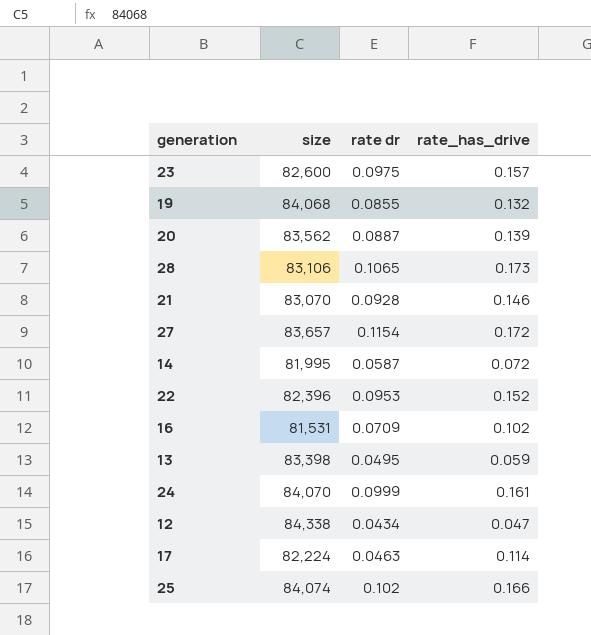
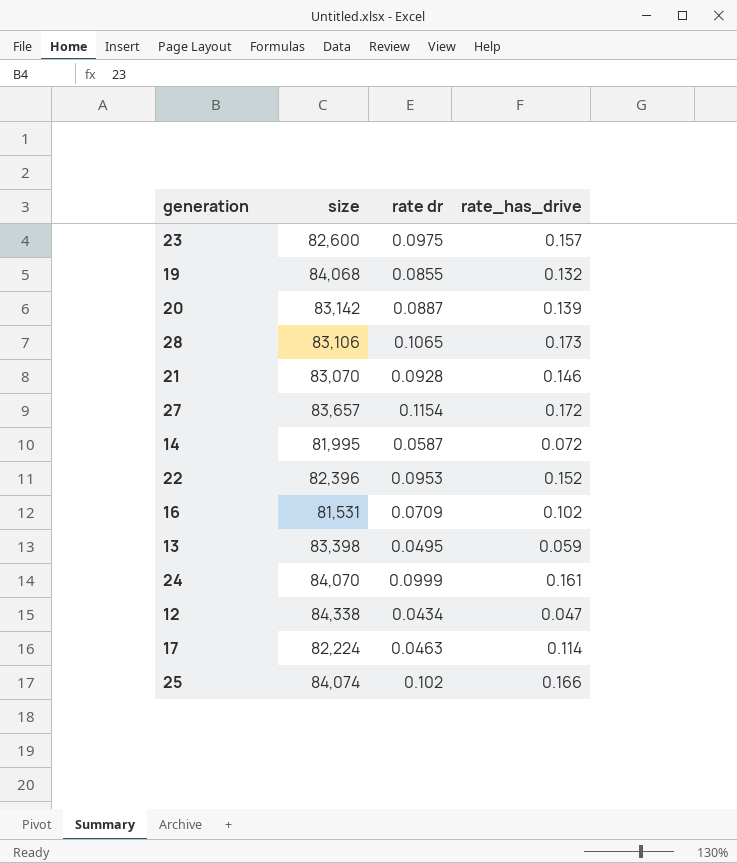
20 | size: 83,562 -> 83,142

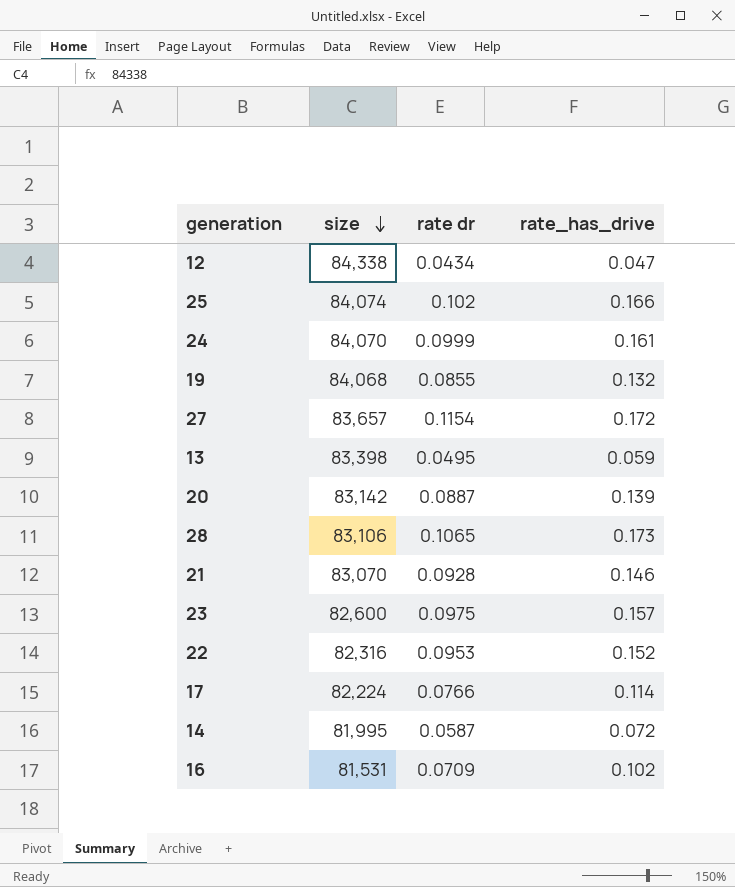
row order: none -> size descending
22 | size: 82,396 -> 82,316
17 | rate dr: 0.0463 -> 0.0766

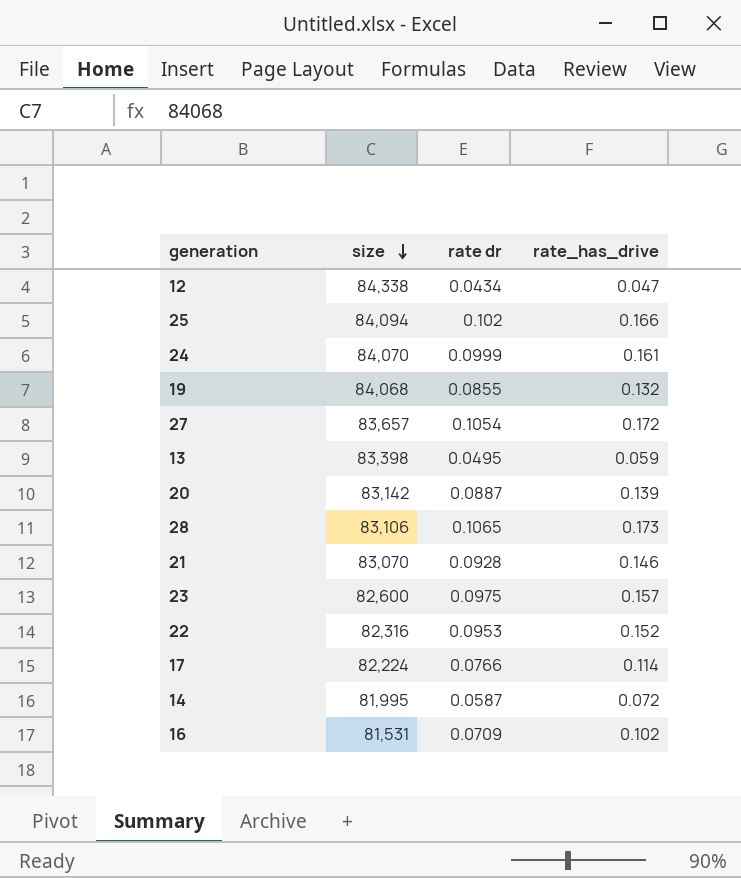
25 | size: 84,074 -> 84,094
27 | rate dr: 0.1154 -> 0.1054

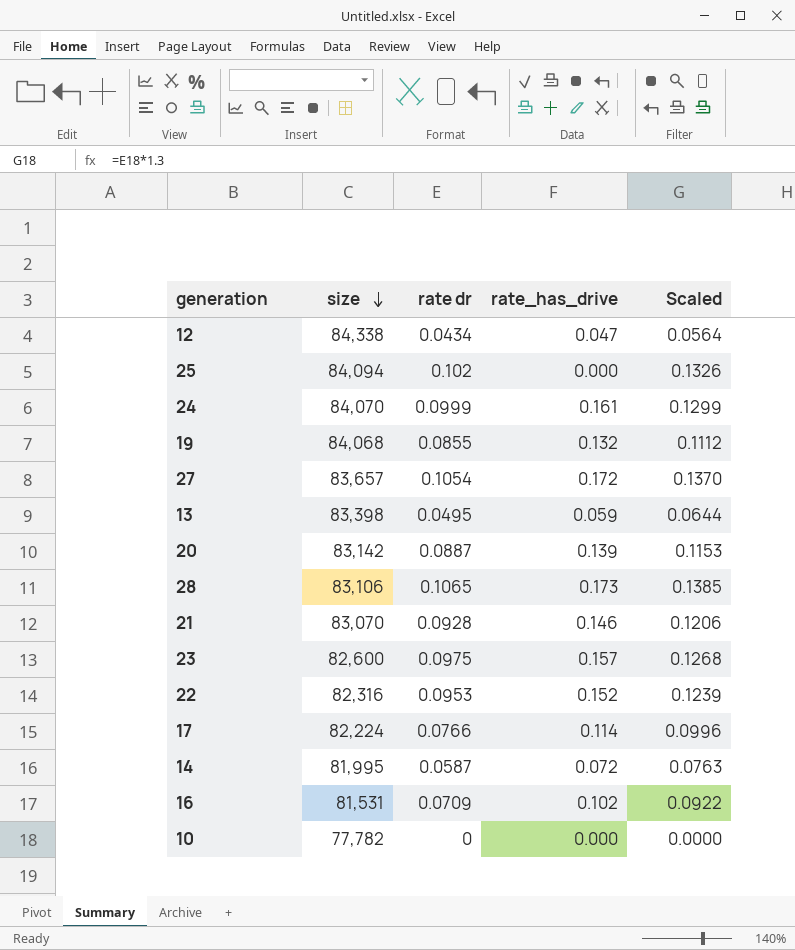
column Scaled | formula: none -> [rate dr] * 1.3
25 | rate_has_drive: 0.166 -> 0.000
row 10: none -> 77,782 | 0 | 0.000 | 0.0000

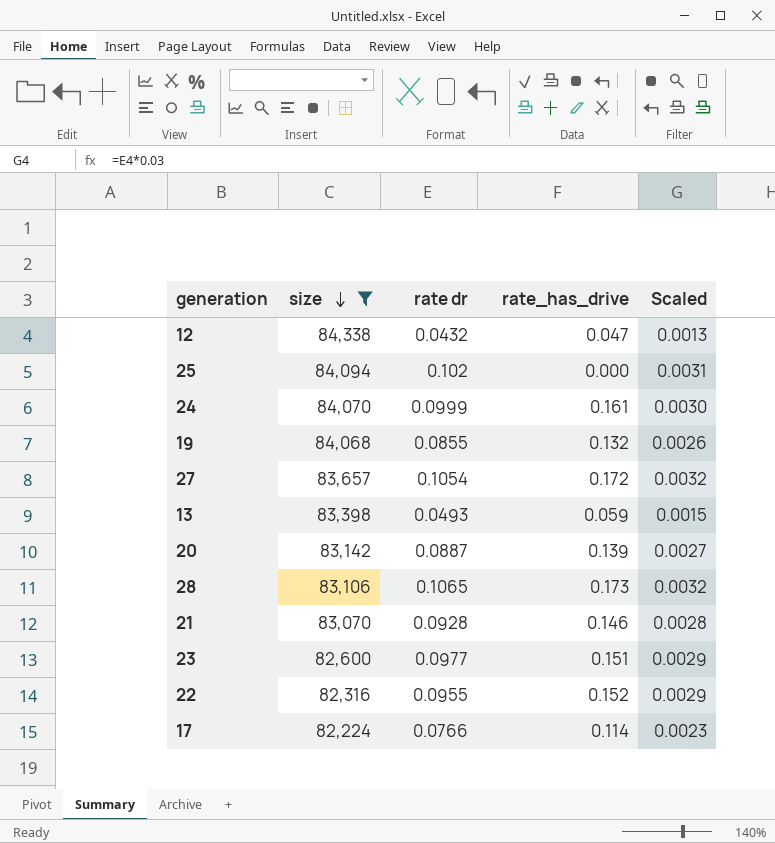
filter: none -> size >= 82,224
column Scaled | formula: [rate dr] * 1.3 -> [rate dr] * 0.03
12 | rate dr: 0.0434 -> 0.0432
13 | rate dr: 0.0495 -> 0.0493
23 | rate dr: 0.0975 -> 0.0977
23 | rate_has_drive: 0.157 -> 0.151
22 | rate dr: 0.0953 -> 0.0955

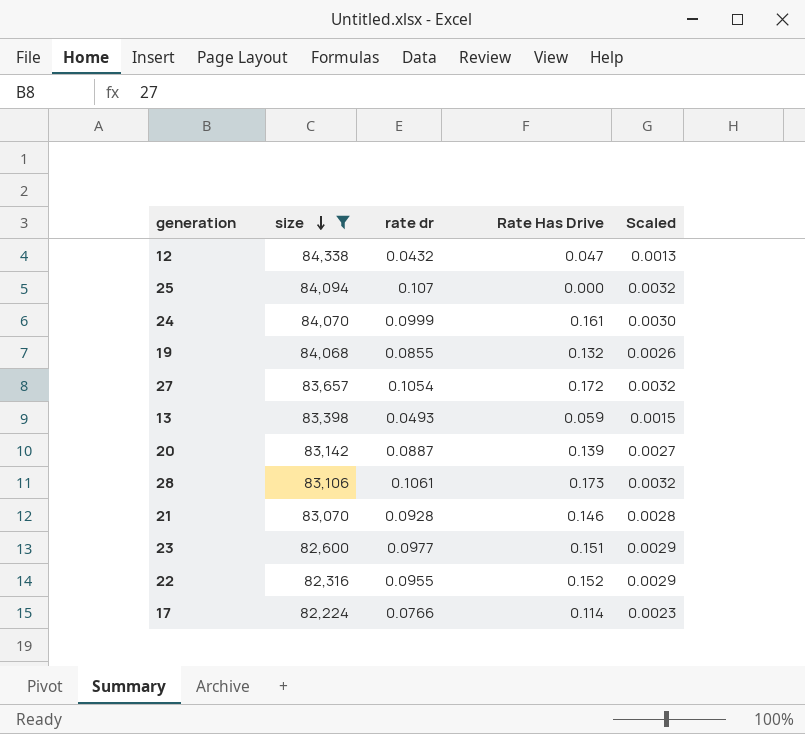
column name: rate_has_drive -> Rate Has Drive
25 | rate dr: 0.102 -> 0.107
25 | Scaled: 0.0031 -> 0.0032
28 | rate dr: 0.1065 -> 0.1061

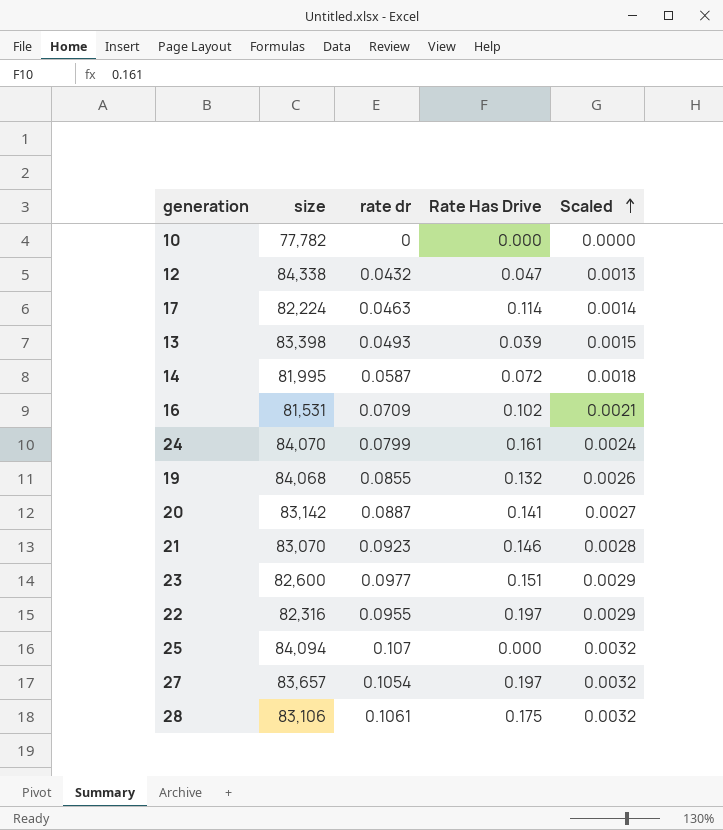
filter: size >= 82,224 -> none
row order: size descending -> Scaled ascending
17 | rate dr: 0.0766 -> 0.0463
17 | Scaled: 0.0023 -> 0.0014
13 | Rate Has Drive: 0.059 -> 0.039
24 | rate dr: 0.0999 -> 0.0799
24 | Scaled: 0.0030 -> 0.0024
20 | Rate Has Drive: 0.139 -> 0.141
21 | rate dr: 0.0928 -> 0.0923
22 | Rate Has Drive: 0.152 -> 0.197
27 | Rate Has Drive: 0.172 -> 0.197
28 | Rate Has Drive: 0.173 -> 0.175

